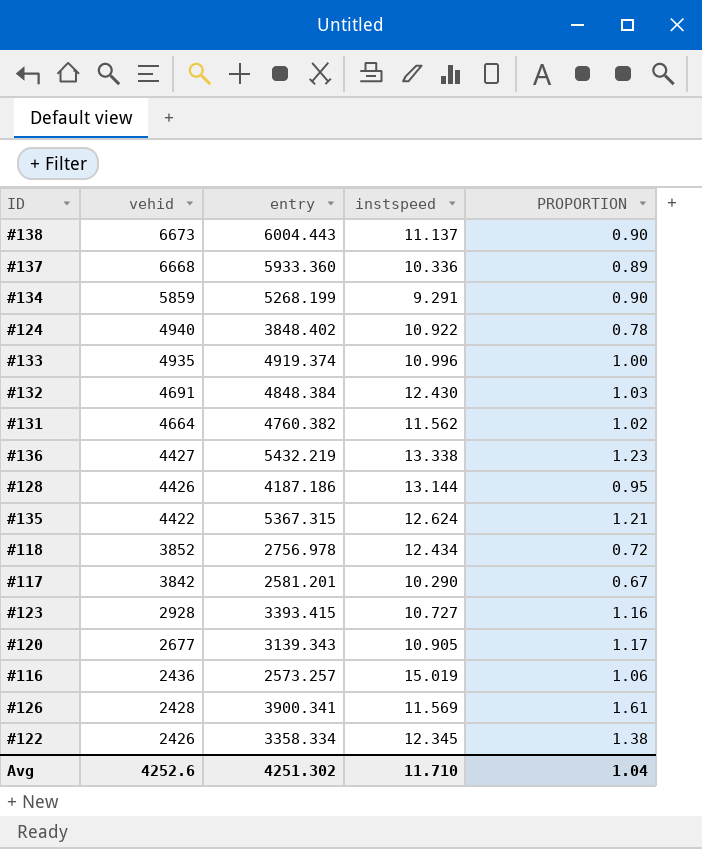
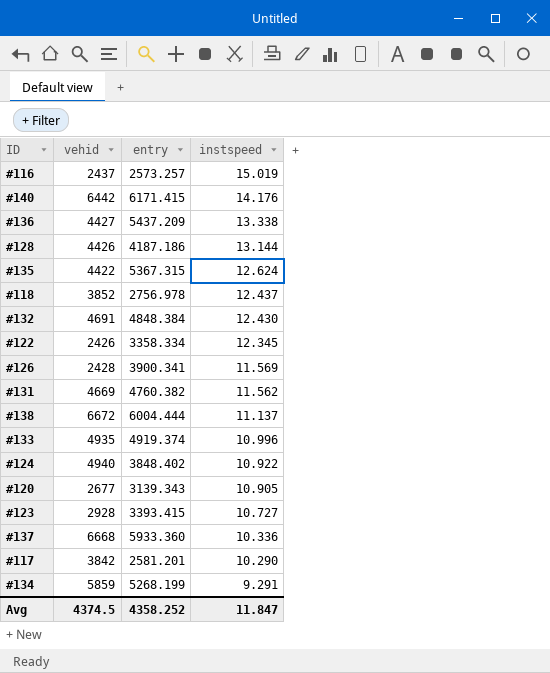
row order: vehid descending -> instspeed descending
column PROPORTION | formula: [entry] / [vehid] -> none
#116 | vehid: 2436 -> 2437
row #140: none -> 6442 | 6171.415 | 14.176
#136 | entry: 5432.219 -> 5437.209
#118 | instspeed: 12.434 -> 12.437
#131 | vehid: 4664 -> 4669
#138 | vehid: 6673 -> 6672
#138 | entry: 6004.443 -> 6004.444
Avg | vehid: 4252.6 -> 4374.5
Avg | entry: 4251.302 -> 4358.252
Avg | instspeed: 11.710 -> 11.847

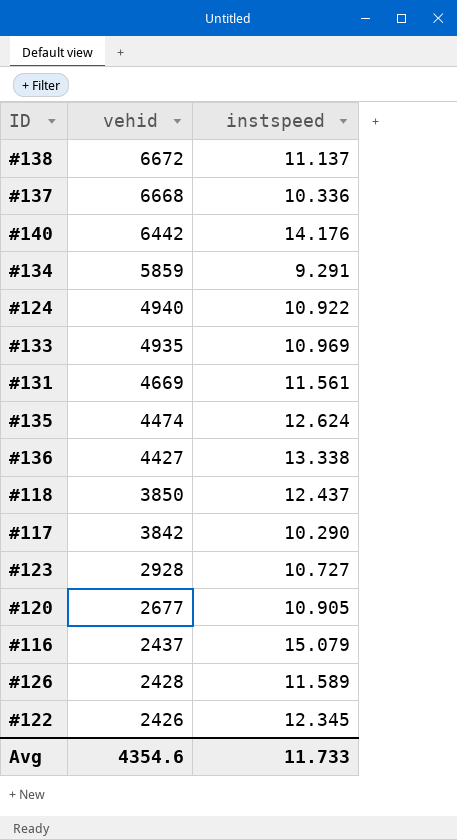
row order: instspeed descending -> vehid descending
column entry | position: 3 -> none
row #128: 4426 | 4187.186 | 13.144 -> none
row #132: 4691 | 4848.384 | 12.430 -> none
#133 | instspeed: 10.996 -> 10.969
#131 | instspeed: 11.562 -> 11.561
#135 | vehid: 4422 -> 4474
#118 | vehid: 3852 -> 3850
#116 | instspeed: 15.019 -> 15.079
#126 | instspeed: 11.569 -> 11.589
Avg | vehid: 4374.5 -> 4354.6
Avg | instspeed: 11.847 -> 11.733

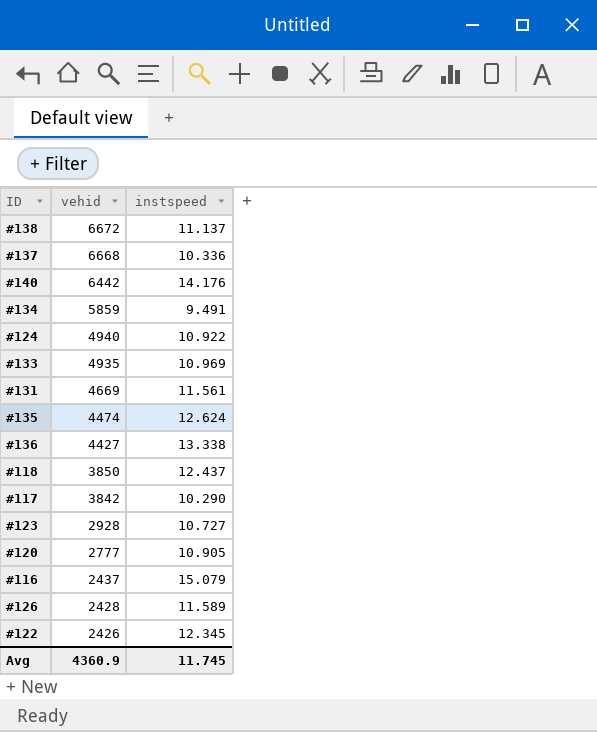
#134 | instspeed: 9.291 -> 9.491
#120 | vehid: 2677 -> 2777
Avg | vehid: 4354.6 -> 4360.9
Avg | instspeed: 11.733 -> 11.745

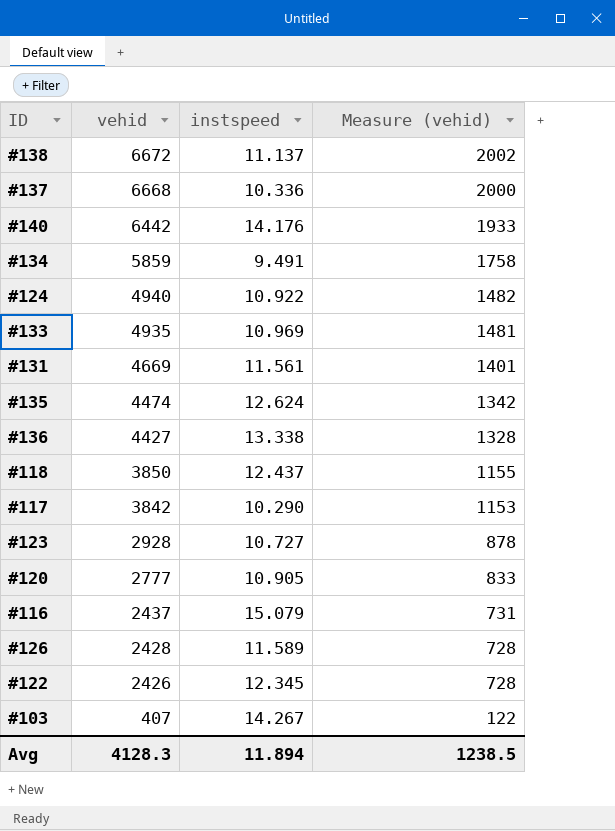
column Measure (vehid) | formula: none -> [vehid] * 0.3
row #103: none -> 407 | 14.267 | 122
Avg | vehid: 4360.9 -> 4128.3
Avg | instspeed: 11.745 -> 11.894

